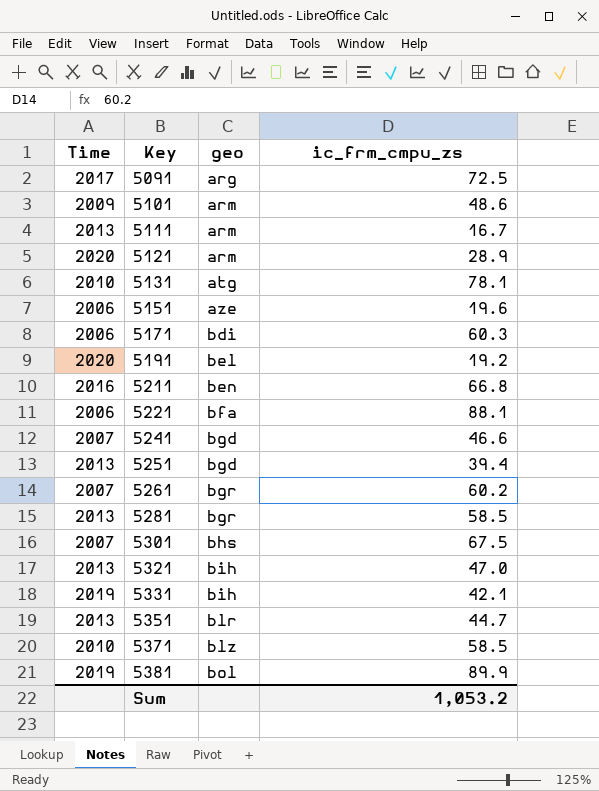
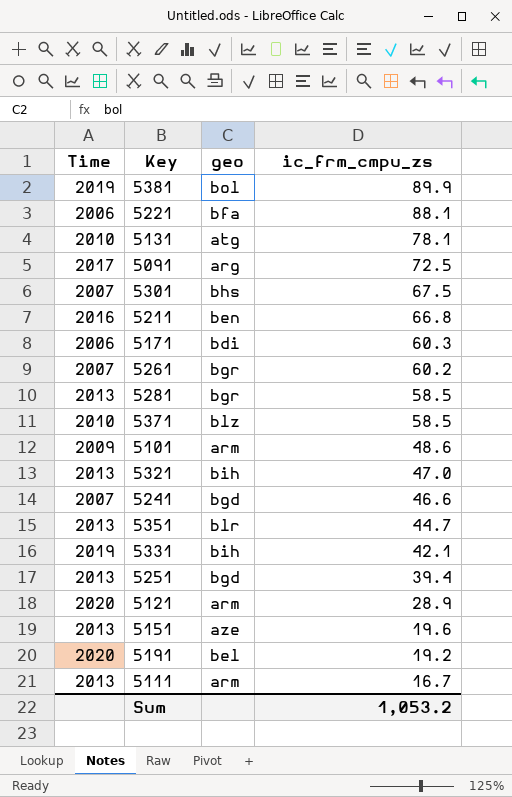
row order: Key ascending -> ic_frm_cmpu_zs descending
5151 | Time: 2006 -> 2013

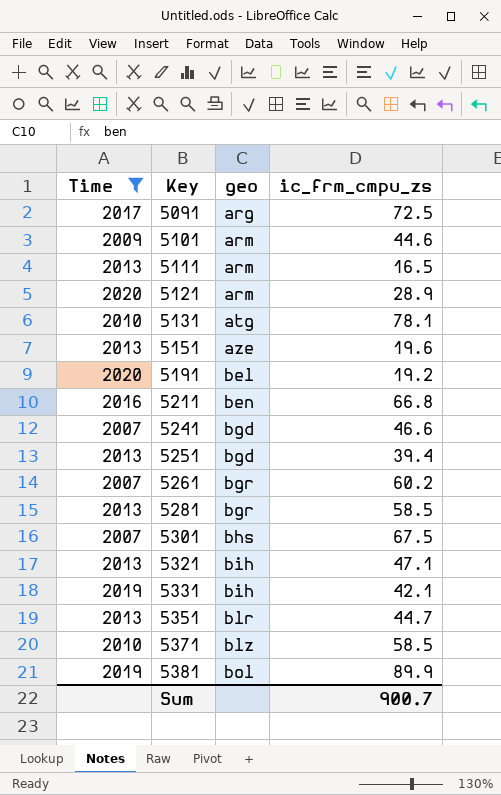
filter: none -> Time != 2006
row order: ic_frm_cmpu_zs descending -> Key ascending
5101 | ic_frm_cmpu_zs: 48.6 -> 44.6
5111 | ic_frm_cmpu_zs: 16.7 -> 16.5
5321 | ic_frm_cmpu_zs: 47.0 -> 47.1
Sum | ic_frm_cmpu_zs: 1,053.2 -> 900.7

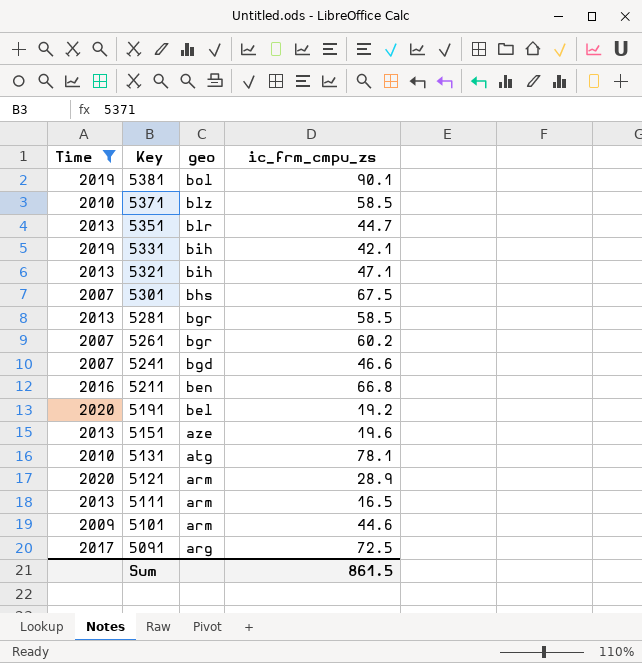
row order: Key ascending -> Key descending
row 5251: 2013 | bgd | 39.4 -> none
5381 | ic_frm_cmpu_zs: 89.9 -> 90.1
Sum | ic_frm_cmpu_zs: 900.7 -> 861.5

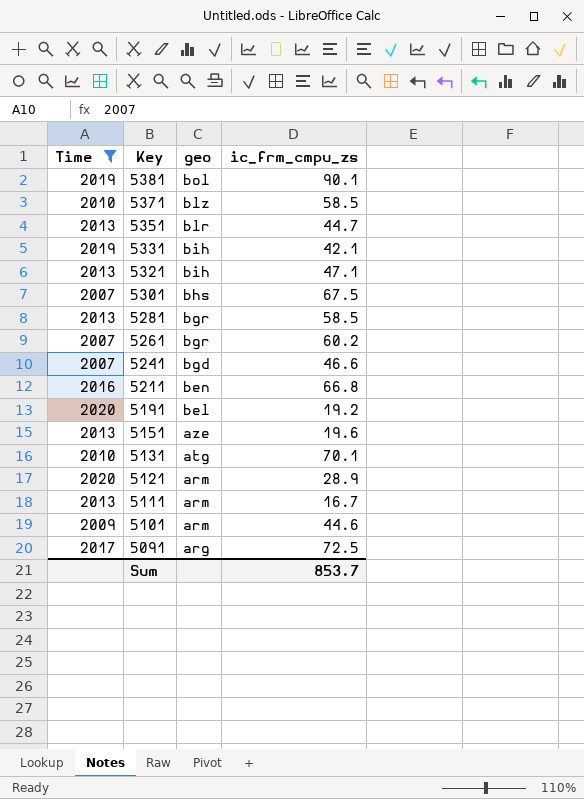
5131 | ic_frm_cmpu_zs: 78.1 -> 70.1
5111 | ic_frm_cmpu_zs: 16.5 -> 16.7
Sum | ic_frm_cmpu_zs: 861.5 -> 853.7

